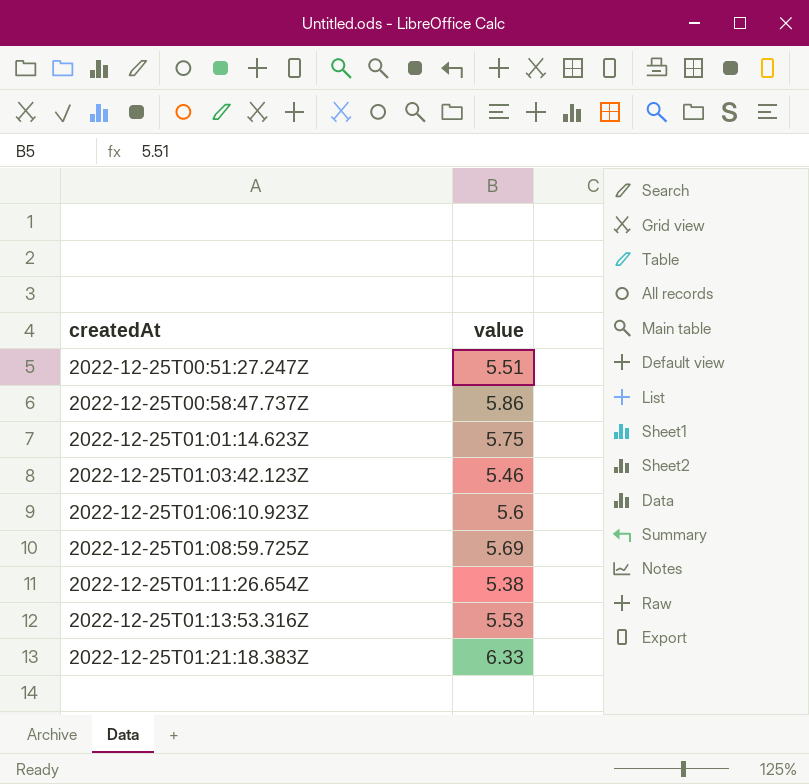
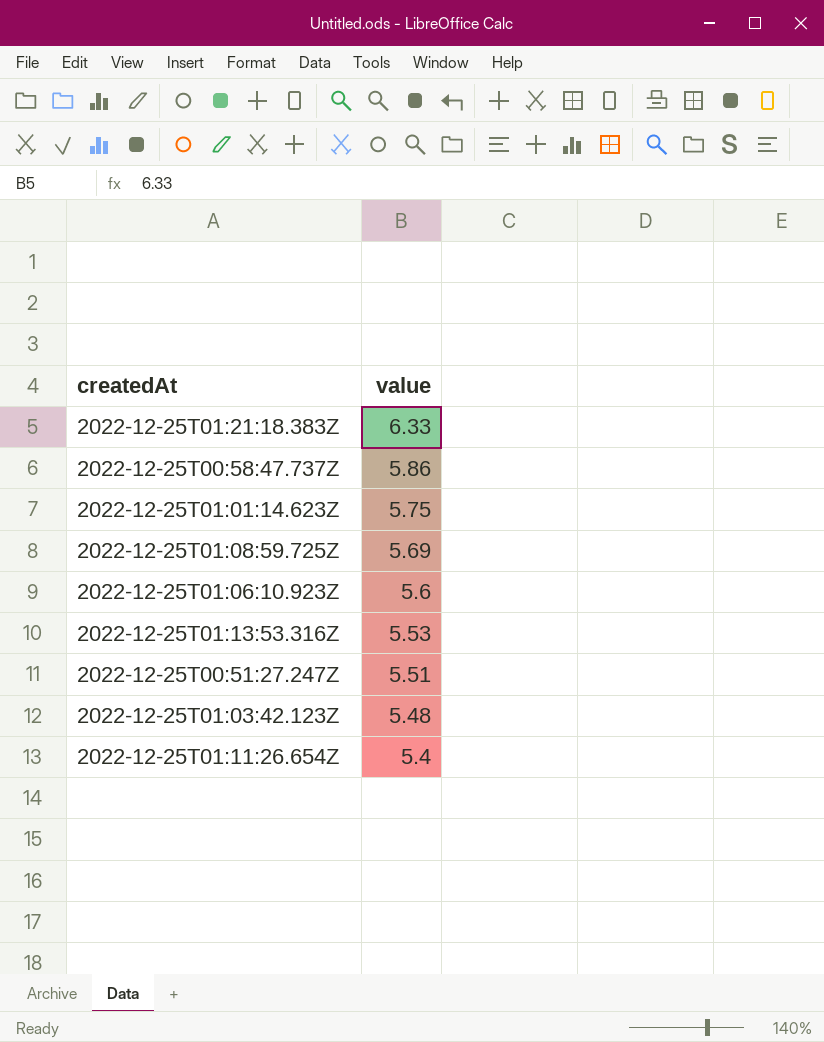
row order: createdAt ascending -> value descending
2022-12-25T01:03:42.123Z | value: 5.46 -> 5.48
2022-12-25T01:11:26.654Z | value: 5.38 -> 5.4

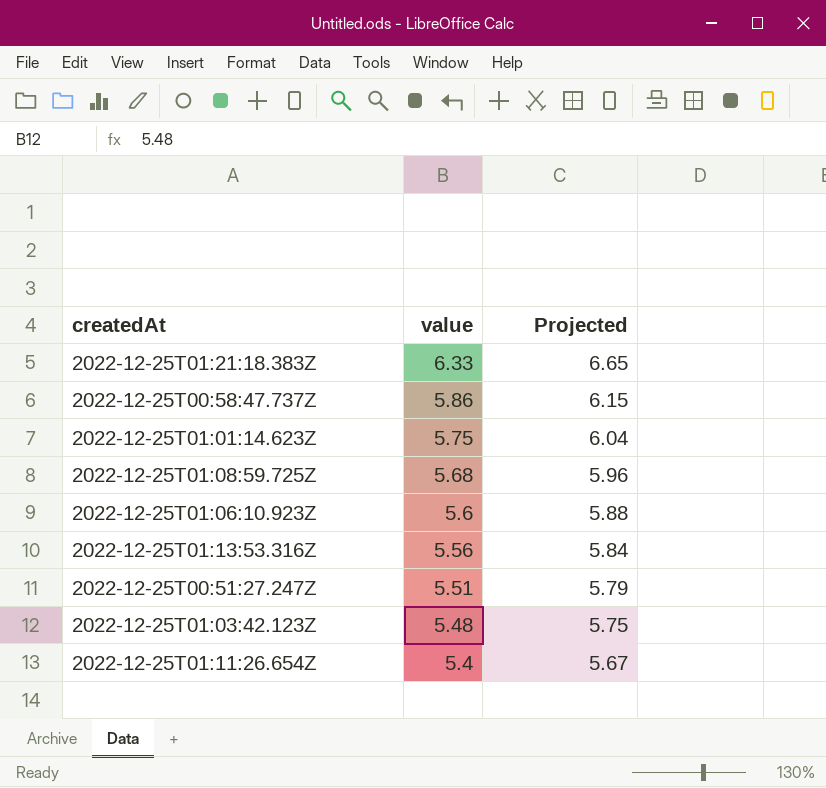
column Projected | formula: none -> [value] * 1.05
2022-12-25T01:08:59.725Z | value: 5.69 -> 5.68
2022-12-25T01:13:53.316Z | value: 5.53 -> 5.56

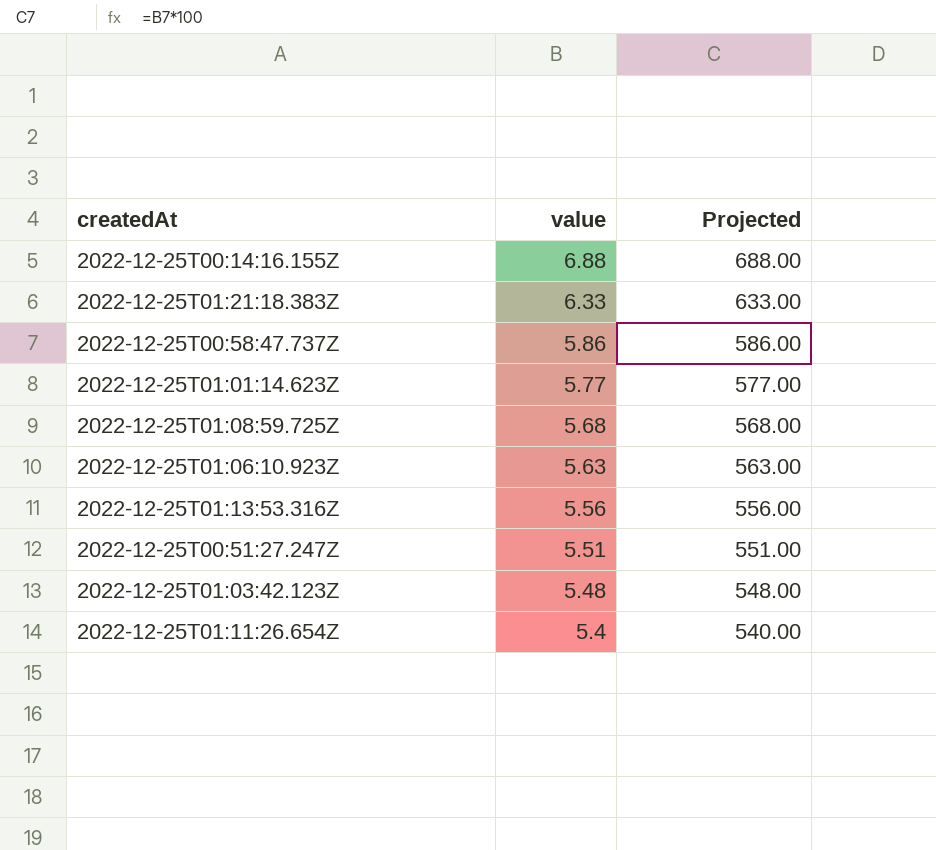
column Projected | formula: [value] * 1.05 -> [value] * 100
row 2022-12-25T00:14:16.155Z: none -> 6.88 | 688.00
2022-12-25T01:01:14.623Z | value: 5.75 -> 5.77
2022-12-25T01:06:10.923Z | value: 5.6 -> 5.63

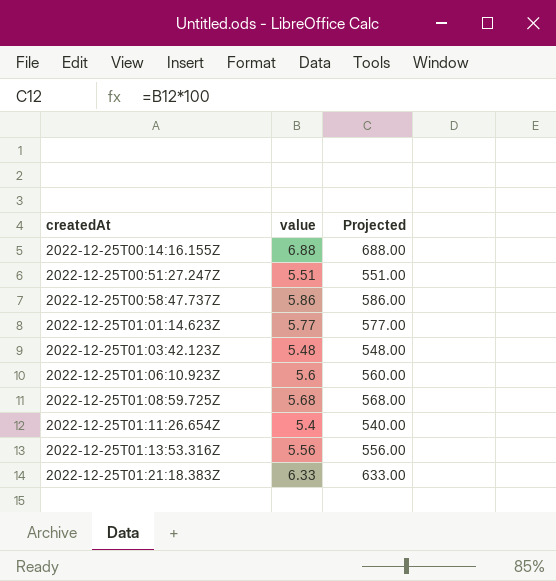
row order: value descending -> createdAt ascending
2022-12-25T01:06:10.923Z | value: 5.63 -> 5.6
2022-12-25T01:06:10.923Z | Projected: 563.00 -> 560.00

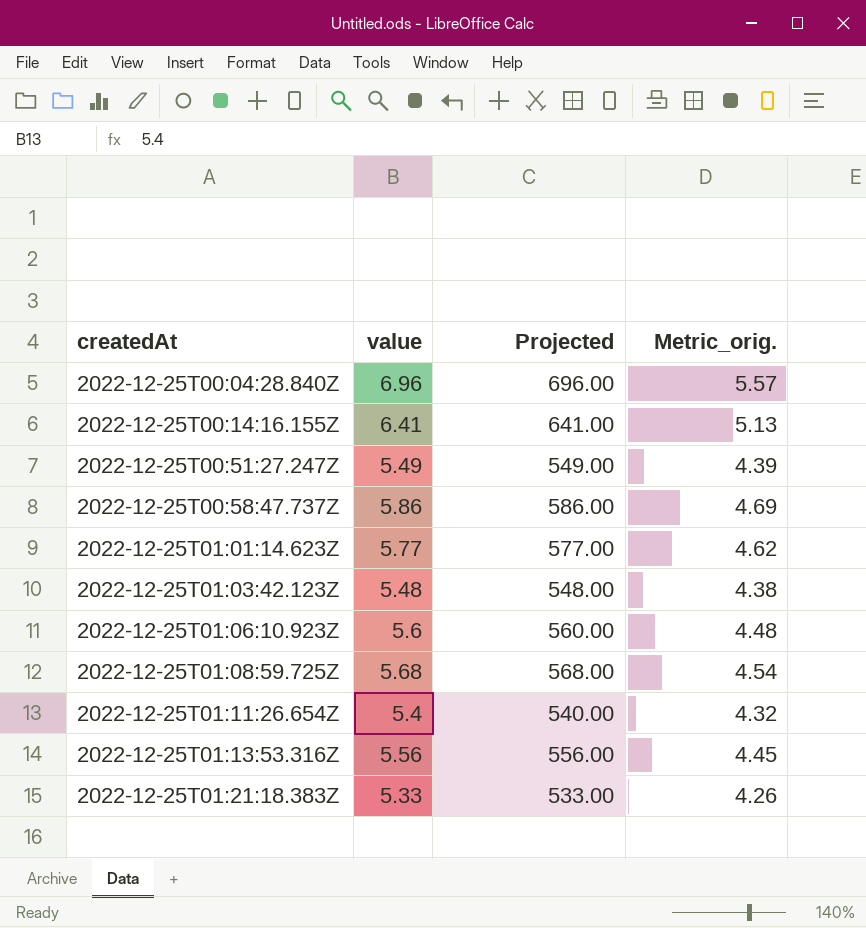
column Metric_orig. | formula: none -> [value] * 0.8
row 2022-12-25T00:04:28.840Z: none -> 6.96 | 696.00 | 5.57
2022-12-25T00:14:16.155Z | value: 6.88 -> 6.41
2022-12-25T00:14:16.155Z | Projected: 688.00 -> 641.00
2022-12-25T00:51:27.247Z | value: 5.51 -> 5.49
2022-12-25T00:51:27.247Z | Projected: 551.00 -> 549.00
2022-12-25T01:21:18.383Z | value: 6.33 -> 5.33
2022-12-25T01:21:18.383Z | Projected: 633.00 -> 533.00

